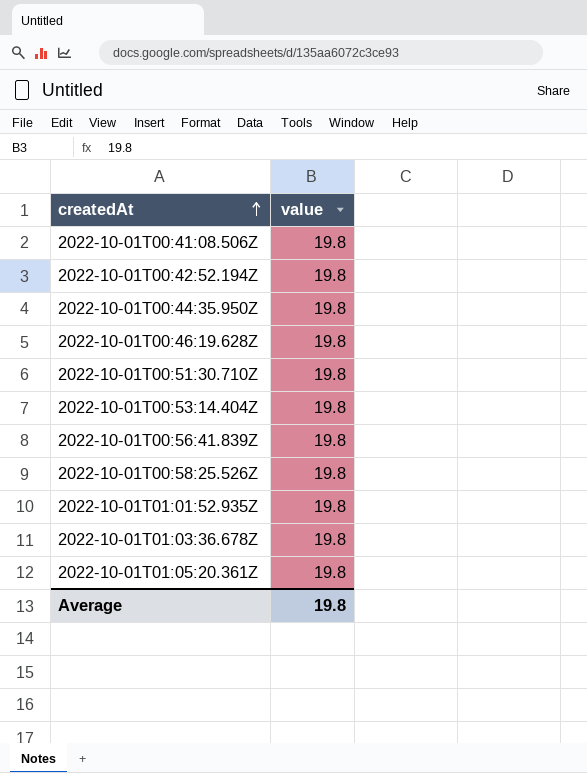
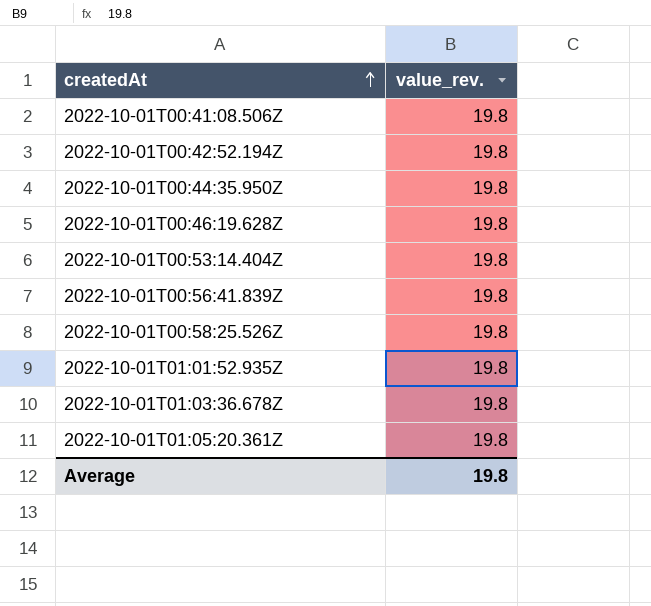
column name: value -> value_rev.
row 2022-10-01T00:51:30.710Z: 19.8 -> none

